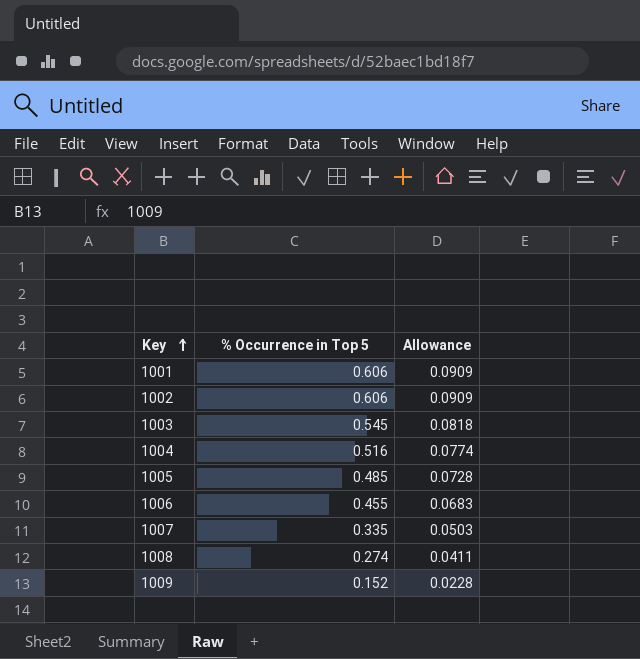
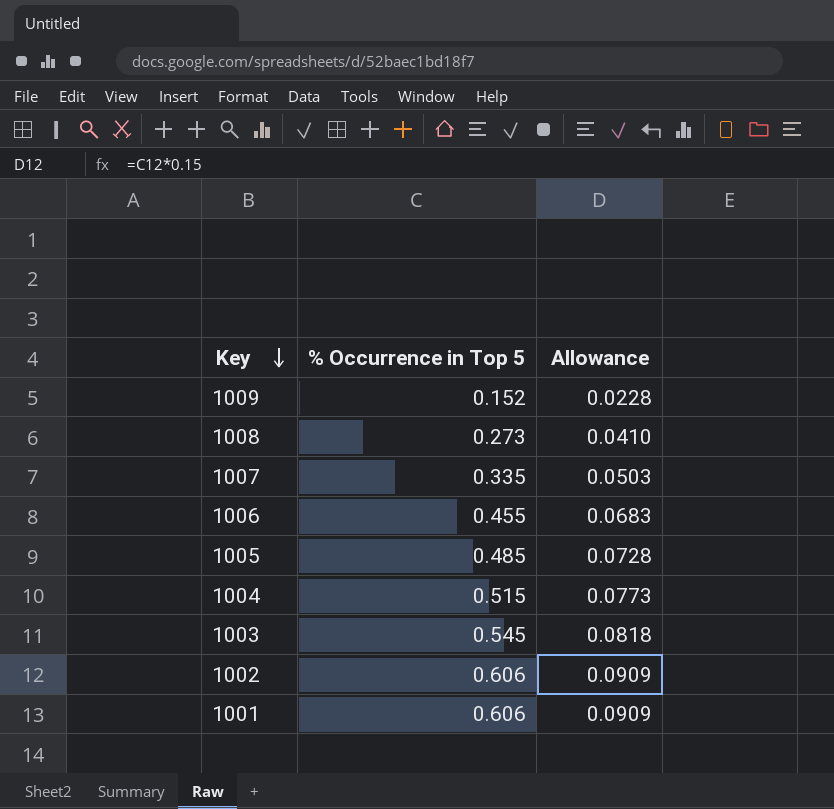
row order: Key ascending -> Key descending
1008 | % Occurrence in Top 5: 0.274 -> 0.273
1008 | Allowance: 0.0411 -> 0.0410
1004 | % Occurrence in Top 5: 0.516 -> 0.515
1004 | Allowance: 0.0774 -> 0.0773

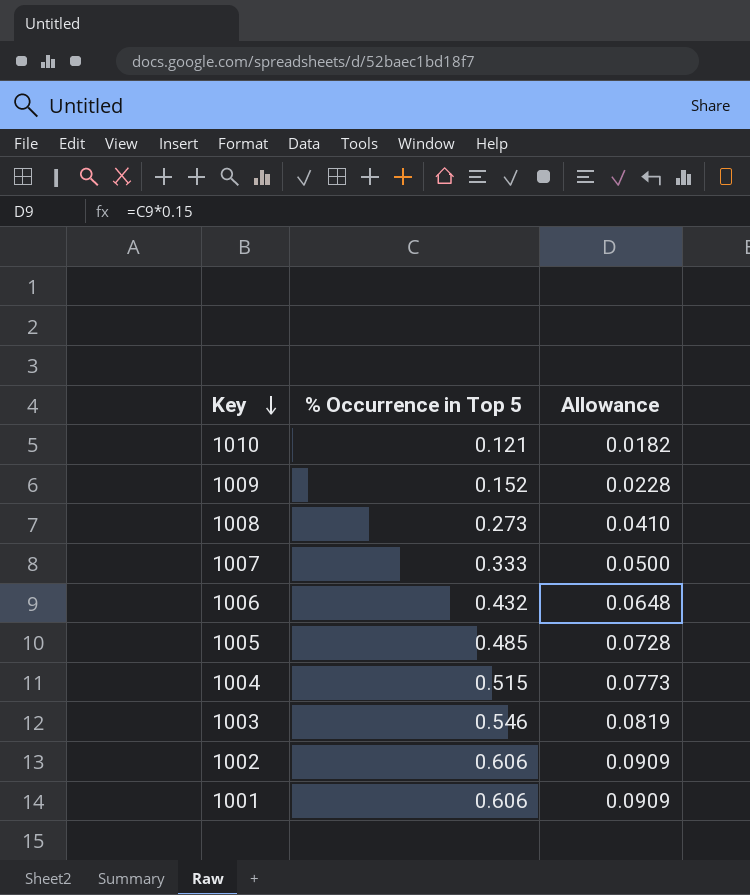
row 1010: none -> 0.121 | 0.0182
1007 | % Occurrence in Top 5: 0.335 -> 0.333
1007 | Allowance: 0.0503 -> 0.0500
1006 | % Occurrence in Top 5: 0.455 -> 0.432
1006 | Allowance: 0.0683 -> 0.0648
1003 | % Occurrence in Top 5: 0.545 -> 0.546
1003 | Allowance: 0.0818 -> 0.0819

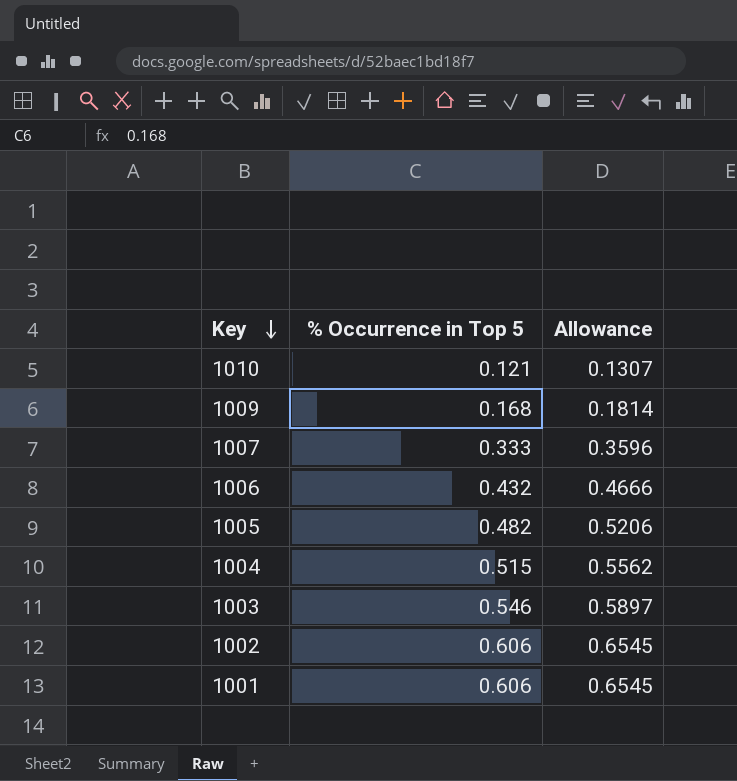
column Allowance | formula: [% Occurrence in Top 5] * 0.15 -> [% Occurrence in Top 5] * 1.08
row 1008: 0.273 | 0.0410 -> none
1009 | % Occurrence in Top 5: 0.152 -> 0.168
1005 | % Occurrence in Top 5: 0.485 -> 0.482

